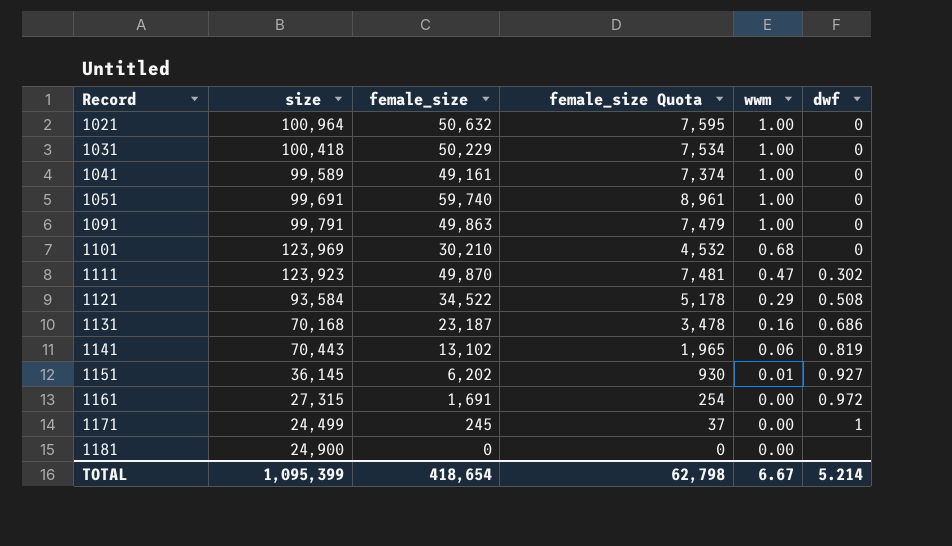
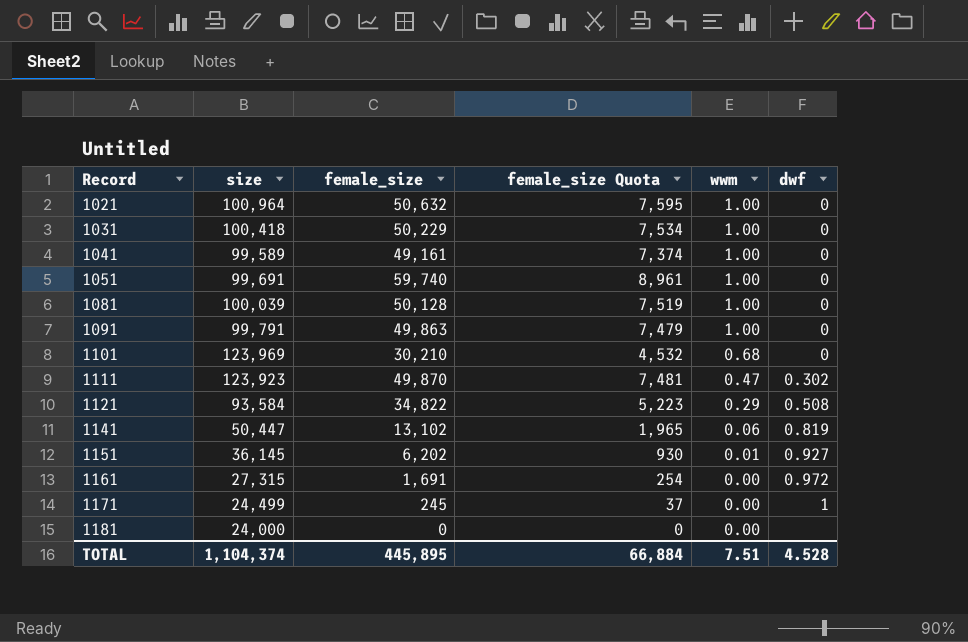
row 1131: 70,168 | 23,187 | 3,478 | 0.16 | 0.686 -> none
row 1081: none -> 100,039 | 50,128 | 7,519 | 1.00 | 0
1121 | female_size: 34,522 -> 34,822
1121 | female_size Quota: 5,178 -> 5,223
1141 | size: 70,443 -> 50,447
1181 | size: 24,900 -> 24,000
TOTAL | size: 1,095,399 -> 1,104,374
TOTAL | female_size: 418,654 -> 445,895
TOTAL | female_size Quota: 62,798 -> 66,884
TOTAL | wwm: 6.67 -> 7.51
TOTAL | dwf: 5.214 -> 4.528

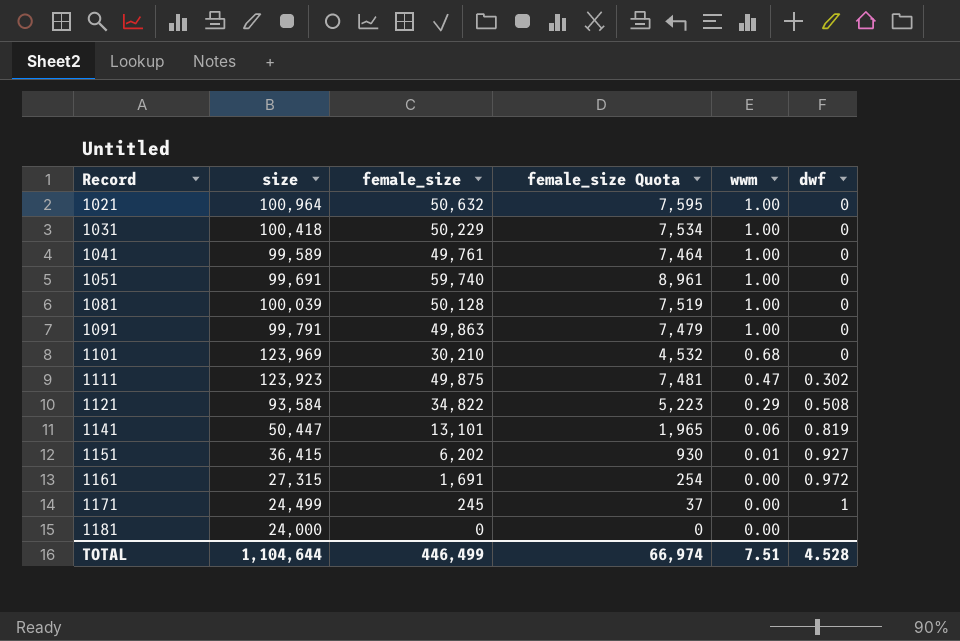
1041 | female_size: 49,161 -> 49,761
1041 | female_size Quota: 7,374 -> 7,464
1111 | female_size: 49,870 -> 49,875
1141 | female_size: 13,102 -> 13,101
1151 | size: 36,145 -> 36,415
TOTAL | size: 1,104,374 -> 1,104,644
TOTAL | female_size: 445,895 -> 446,499
TOTAL | female_size Quota: 66,884 -> 66,974

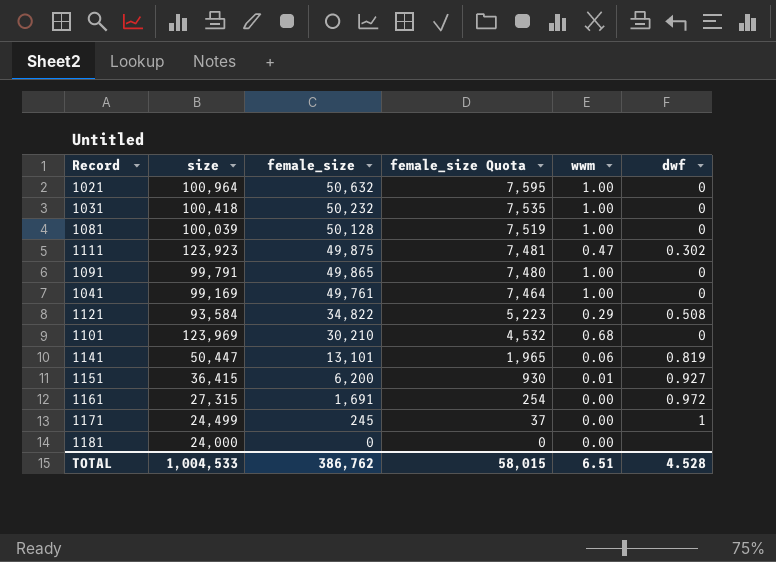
row order: Record ascending -> female_size descending
row 1051: 99,691 | 59,740 | 8,961 | 1.00 | 0 -> none
1031 | female_size: 50,229 -> 50,232
1031 | female_size Quota: 7,534 -> 7,535
1091 | female_size: 49,863 -> 49,865
1091 | female_size Quota: 7,479 -> 7,480
1041 | size: 99,589 -> 99,169
1151 | female_size: 6,202 -> 6,200
TOTAL | size: 1,104,644 -> 1,004,533
TOTAL | female_size: 446,499 -> 386,762
TOTAL | female_size Quota: 66,974 -> 58,015
TOTAL | wwm: 7.51 -> 6.51

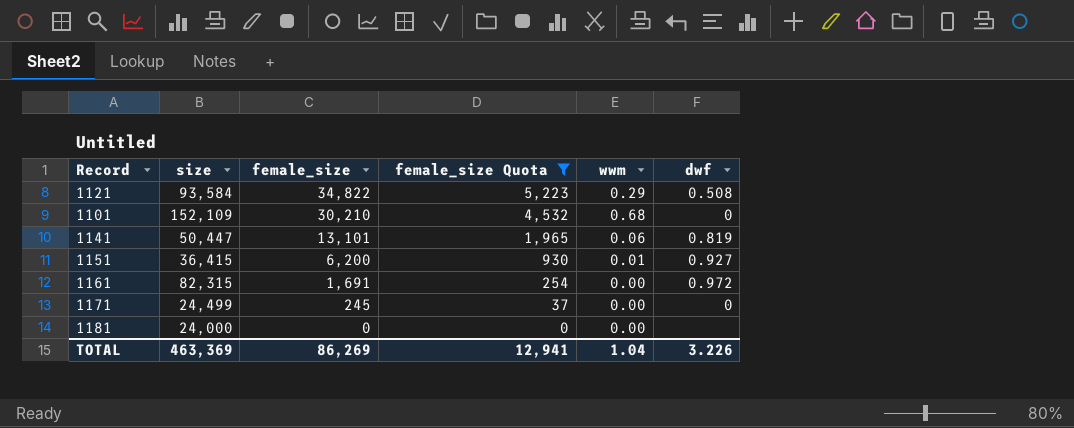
filter: none -> female_size Quota <= 5,223
1101 | size: 123,969 -> 152,109
1161 | size: 27,315 -> 82,315
1171 | dwf: 1 -> 0
TOTAL | size: 1,004,533 -> 463,369
TOTAL | female_size: 386,762 -> 86,269
TOTAL | female_size Quota: 58,015 -> 12,941
TOTAL | wwm: 6.51 -> 1.04
TOTAL | dwf: 4.528 -> 3.226

